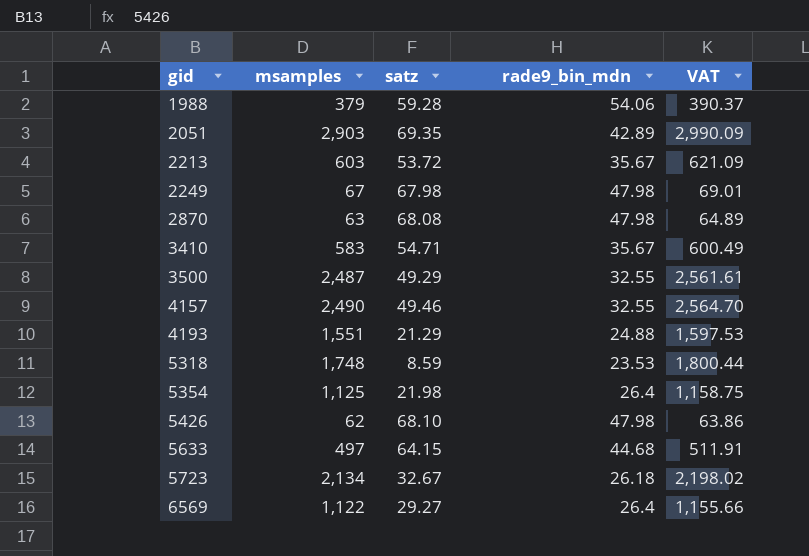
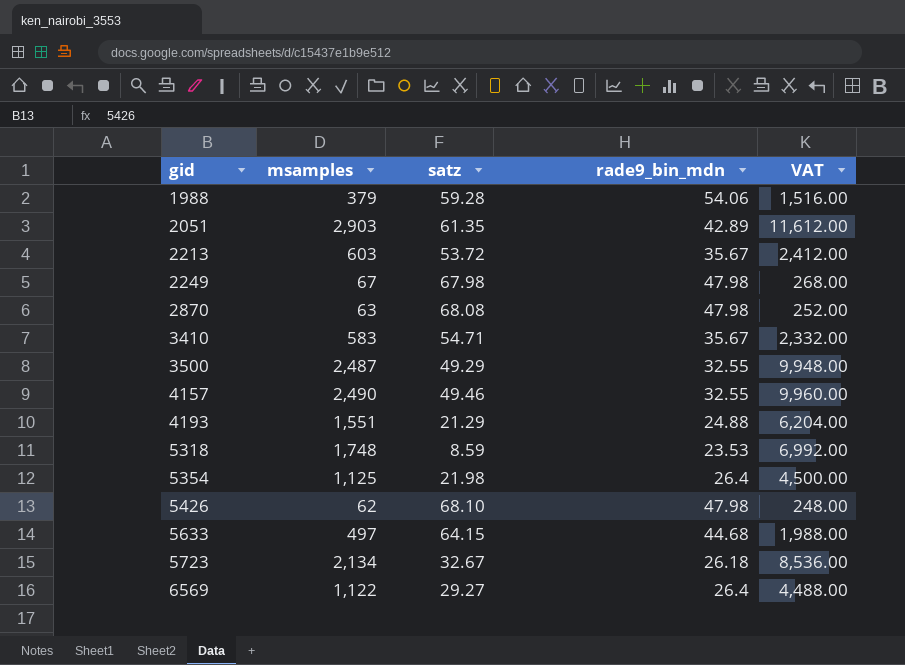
column VAT | formula: [msamples] * 1.03 -> [msamples] * 4
2051 | satz: 69.35 -> 61.35

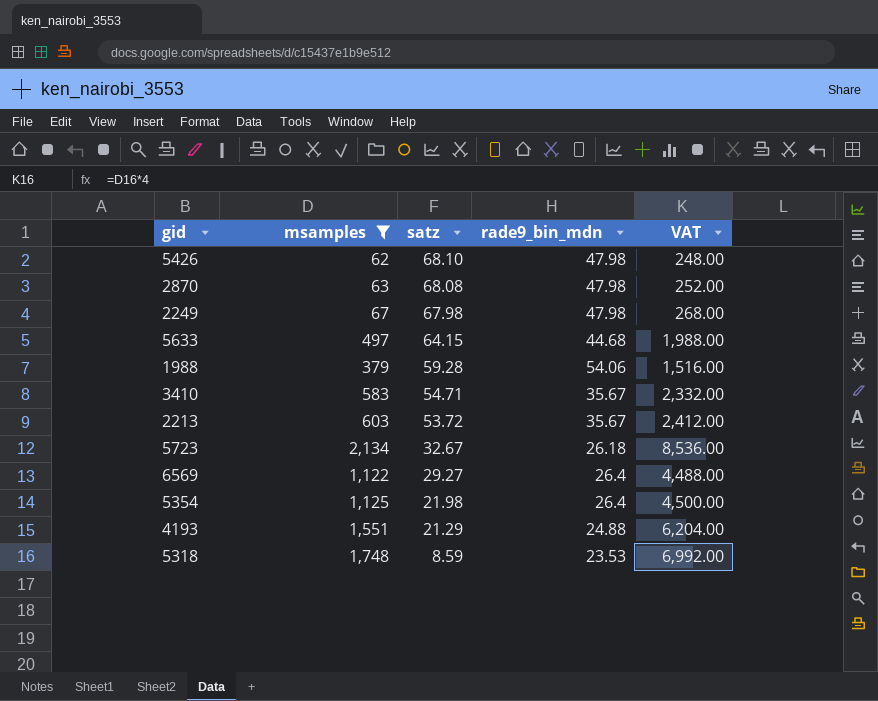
filter: none -> msamples <= 2,134
row order: gid ascending -> satz descending

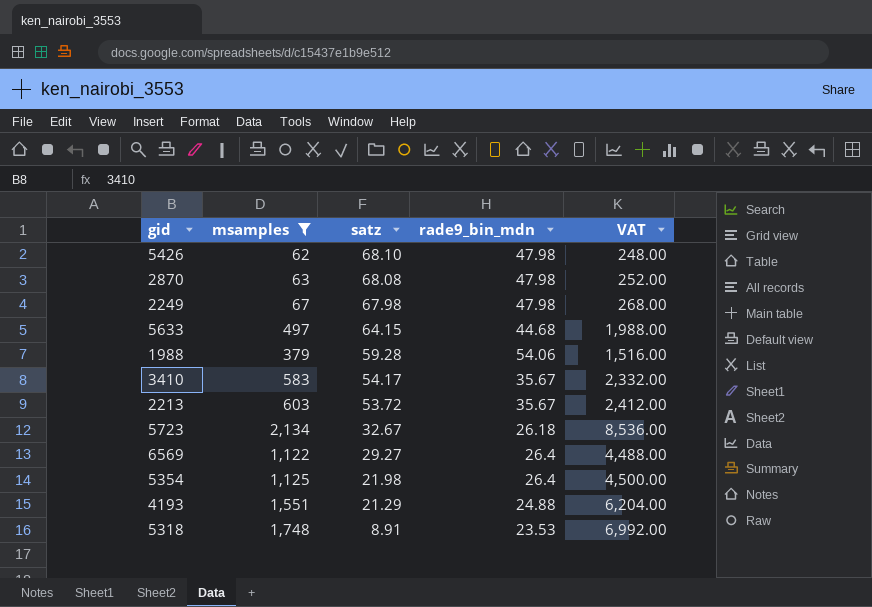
3410 | satz: 54.71 -> 54.17
5318 | satz: 8.59 -> 8.91

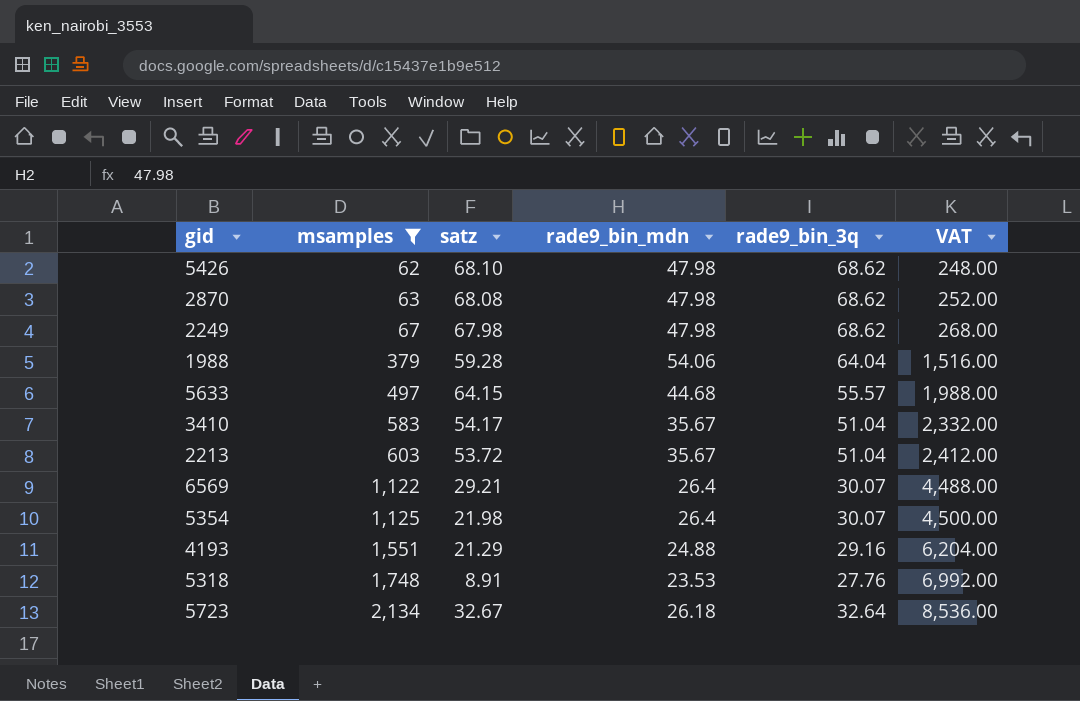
row order: satz descending -> msamples ascending
column rade9_bin_3q | position: none -> 5
6569 | satz: 29.27 -> 29.21

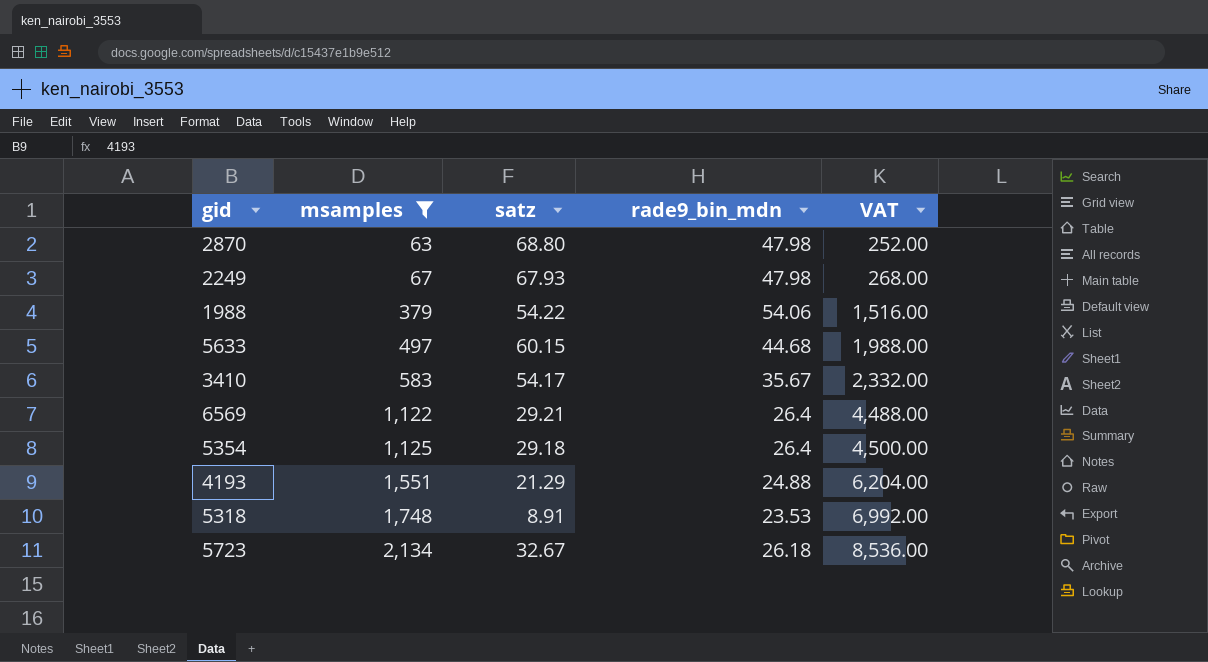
column rade9_bin_3q | position: 5 -> none
row 5426: 62 | 68.10 | 47.98 | 68.62 | 248.00 -> none
row 2213: 603 | 53.72 | 35.67 | 51.04 | 2,412.00 -> none
2870 | satz: 68.08 -> 68.80
2249 | satz: 67.98 -> 67.93
1988 | satz: 59.28 -> 54.22
5633 | satz: 64.15 -> 60.15
5354 | satz: 21.98 -> 29.18

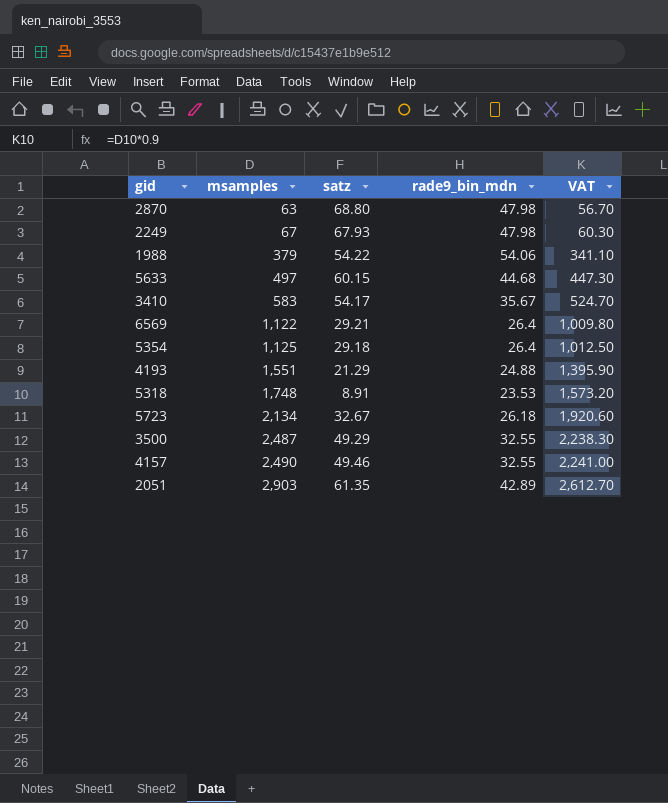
filter: msamples <= 2,134 -> none
column VAT | formula: [msamples] * 4 -> [msamples] * 0.9

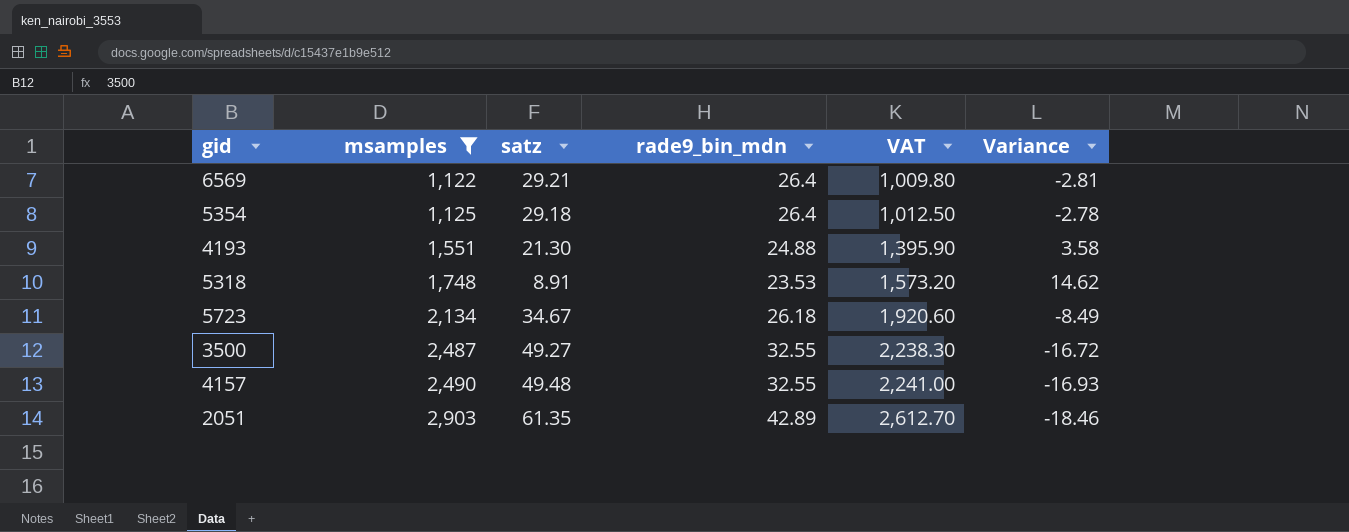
filter: none -> msamples >= 1,122
column Variance | formula: none -> [rade9_bin_mdn] - [satz]
4193 | satz: 21.29 -> 21.30
5723 | satz: 32.67 -> 34.67
3500 | satz: 49.29 -> 49.27
4157 | satz: 49.46 -> 49.48

